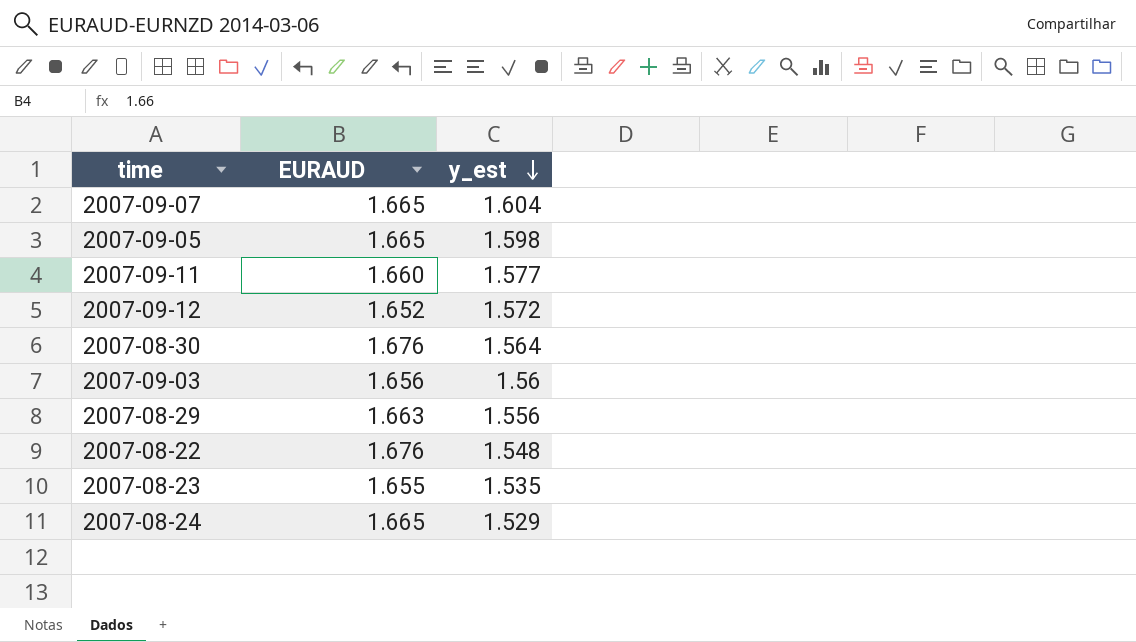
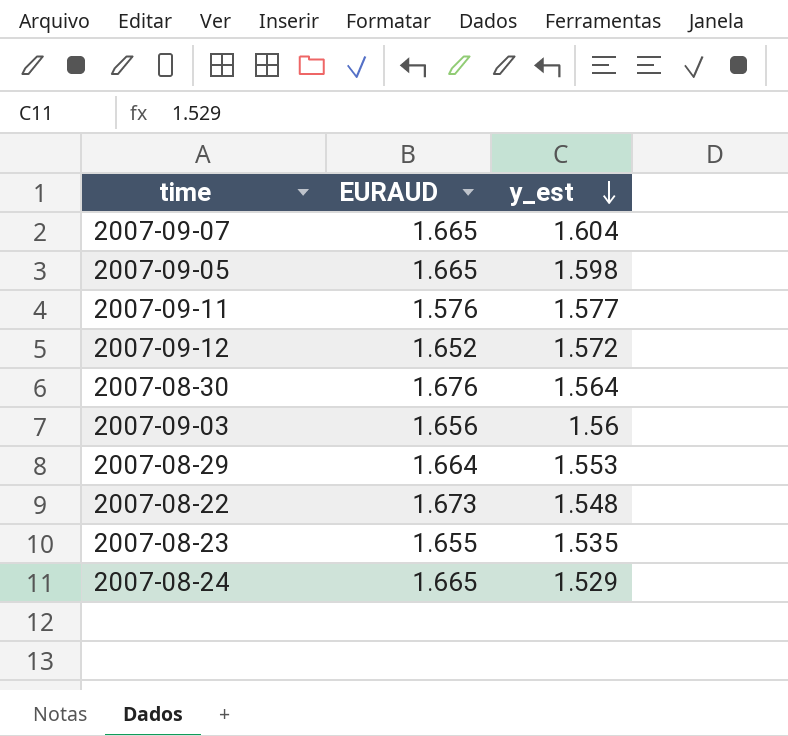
2007-09-11 | EURAUD: 1.660 -> 1.576
2007-08-29 | EURAUD: 1.663 -> 1.664
2007-08-29 | y_est: 1.556 -> 1.553
2007-08-22 | EURAUD: 1.676 -> 1.673

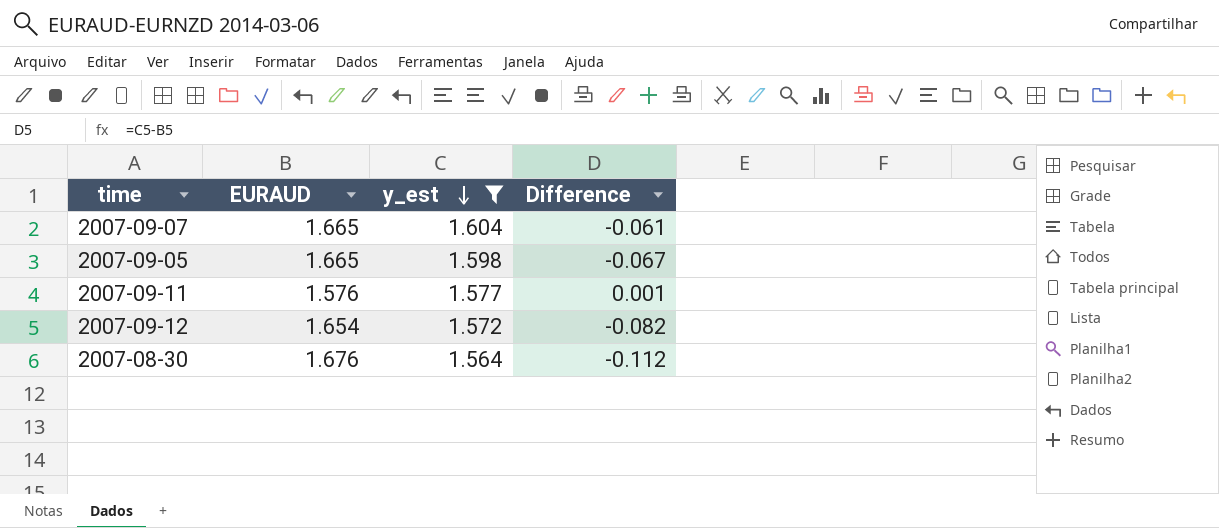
filter: none -> y_est >= 1.564
column Difference | formula: none -> [y_est] - [EURAUD]
2007-09-12 | EURAUD: 1.652 -> 1.654

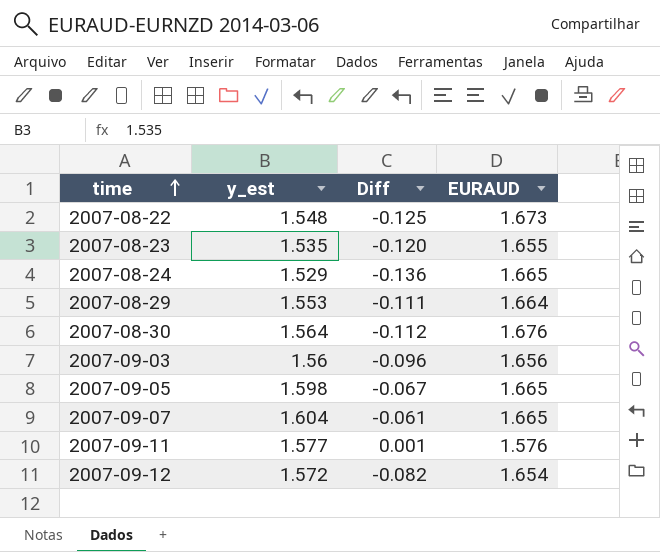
filter: y_est >= 1.564 -> none
row order: y_est descending -> time ascending
column name: Difference -> Diff
column EURAUD | position: 2 -> 4

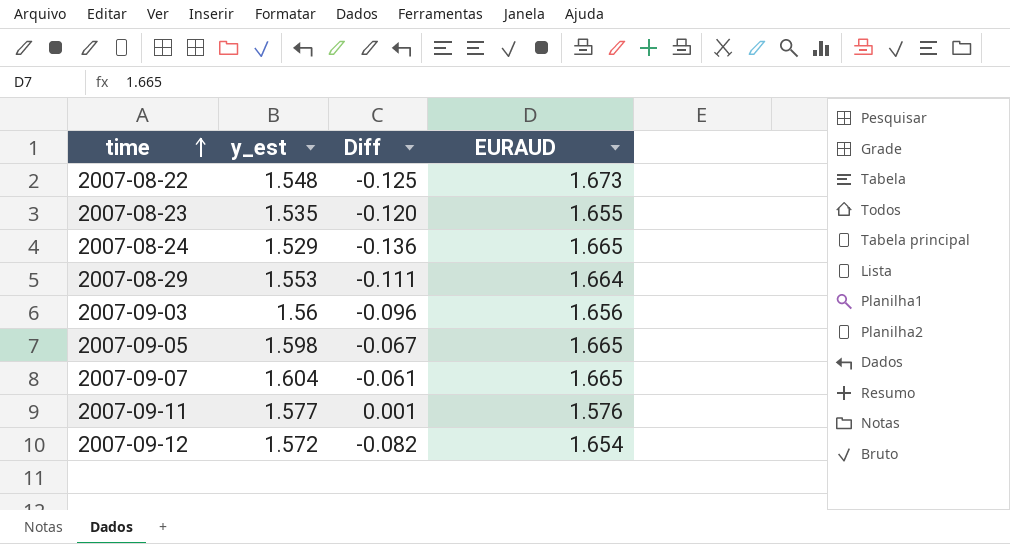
row 2007-08-30: 1.564 | -0.112 | 1.676 -> none

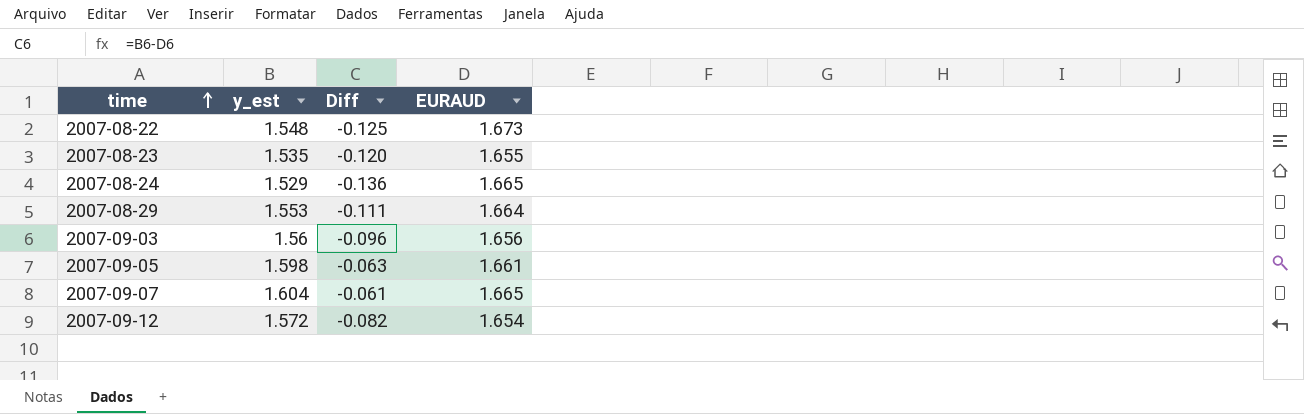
row 2007-09-11: 1.577 | 0.001 | 1.576 -> none
2007-09-05 | Diff: -0.067 -> -0.063
2007-09-05 | EURAUD: 1.665 -> 1.661

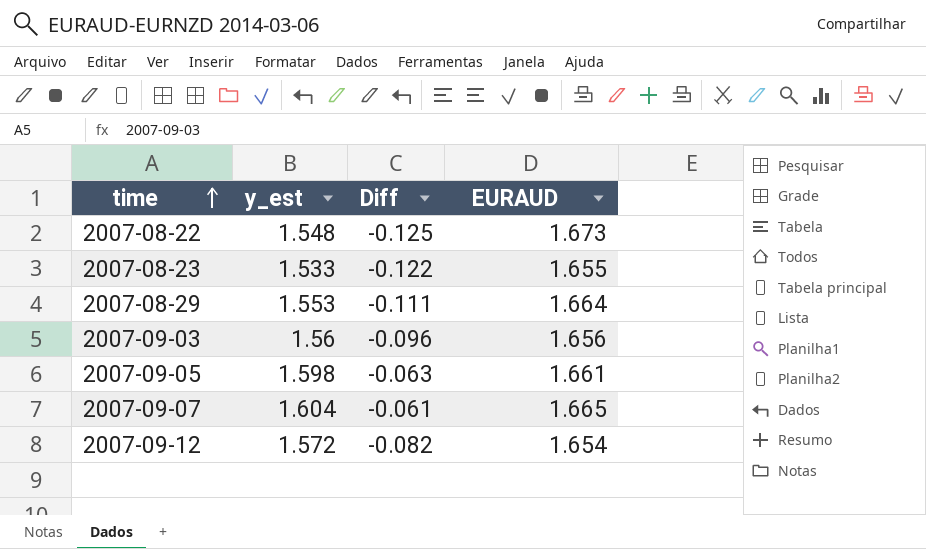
row 2007-08-24: 1.529 | -0.136 | 1.665 -> none
2007-08-23 | y_est: 1.535 -> 1.533
2007-08-23 | Diff: -0.120 -> -0.122

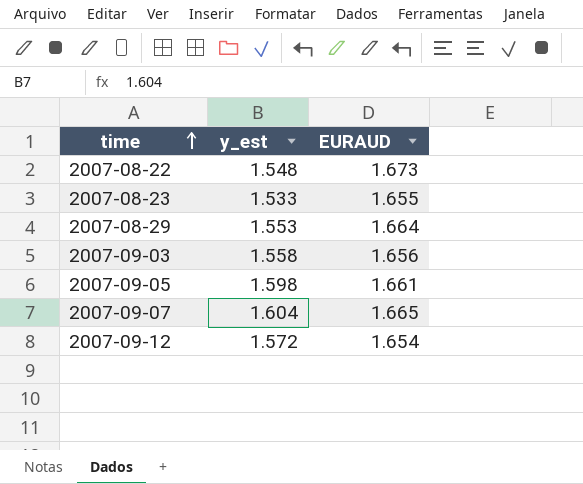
column Diff | formula: [y_est] - [EURAUD] -> none
2007-09-03 | y_est: 1.56 -> 1.558

